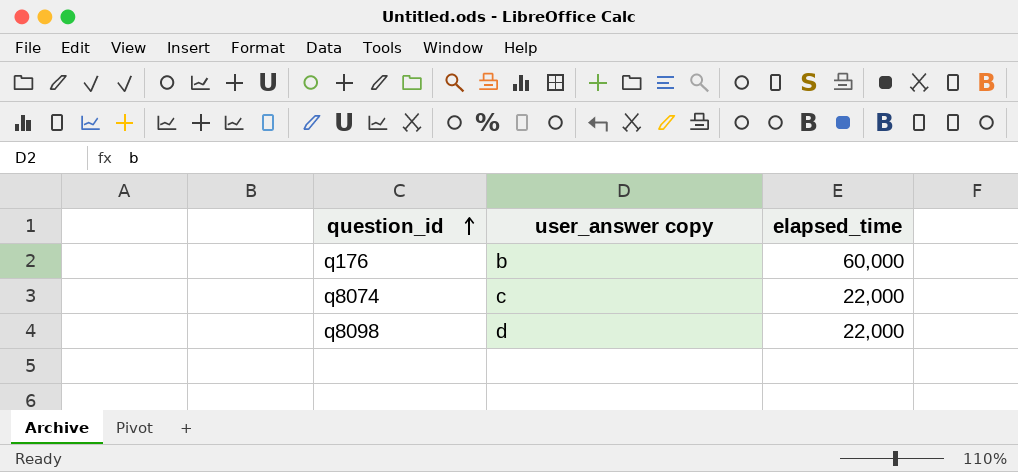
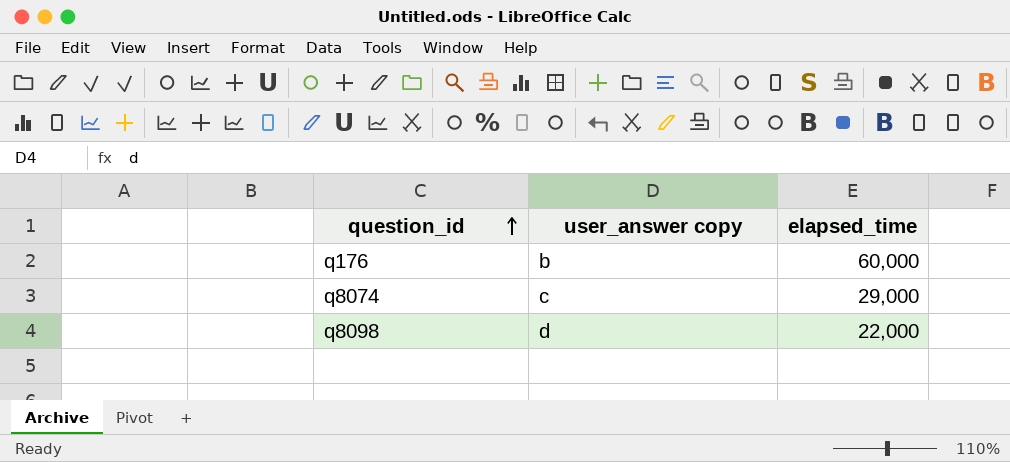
q8074 | elapsed_time: 22,000 -> 29,000

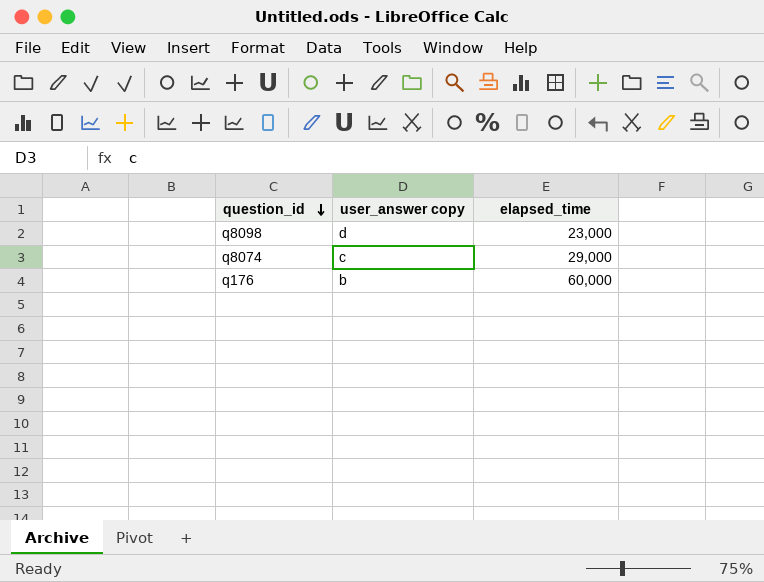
row order: question_id ascending -> question_id descending
q8098 | elapsed_time: 22,000 -> 23,000

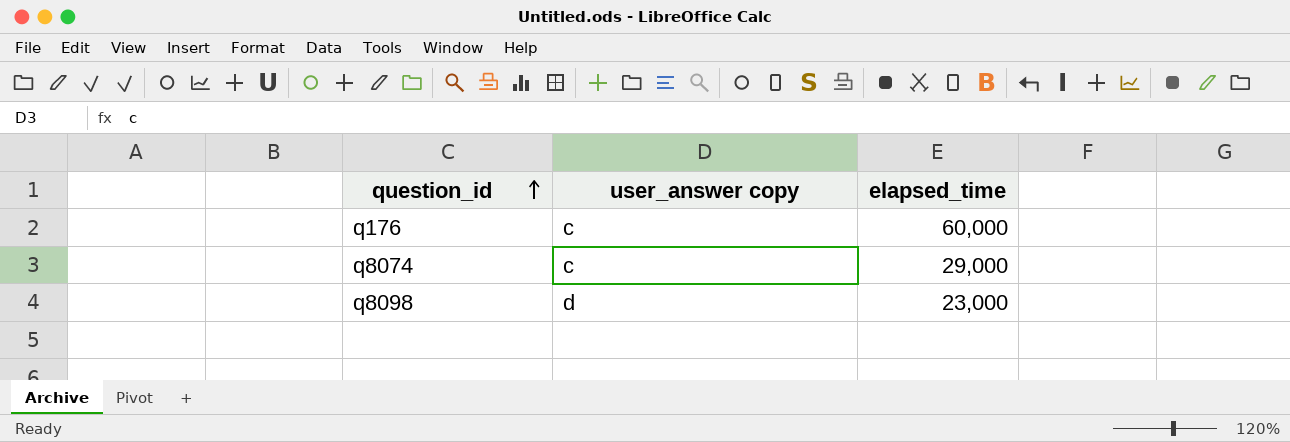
row order: question_id descending -> question_id ascending
q176 | user_answer copy: b -> c

